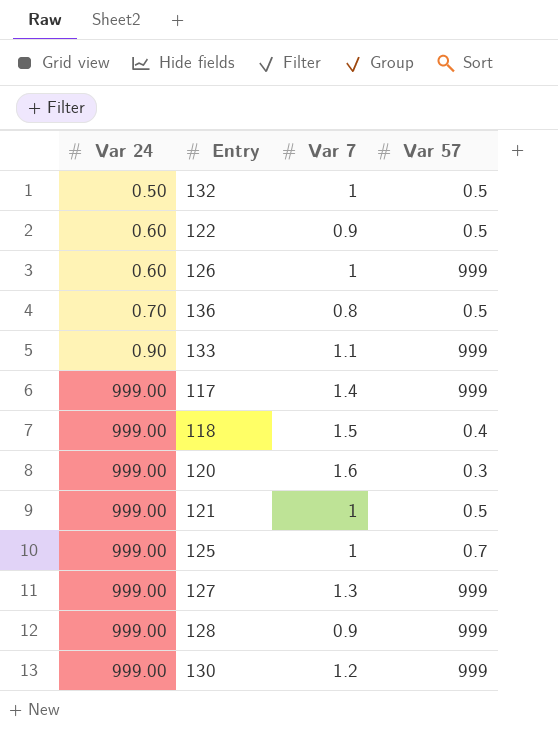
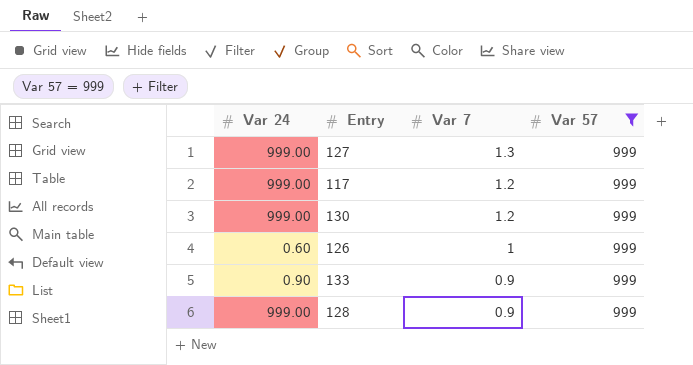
filter: none -> Var 57 = 999
row order: Var 24 ascending -> Var 7 descending
117 | Var 7: 1.4 -> 1.2
133 | Var 7: 1.1 -> 0.9

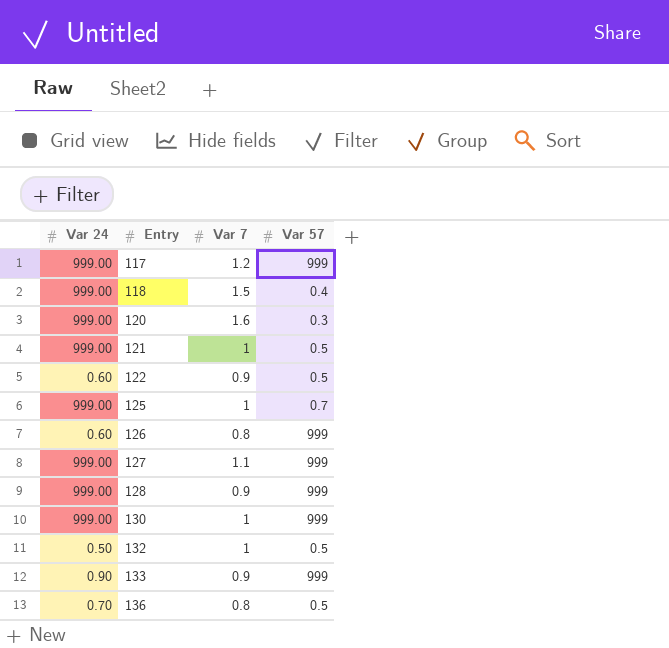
filter: Var 57 = 999 -> none
row order: Var 7 descending -> Entry ascending
126 | Var 7: 1 -> 0.8
127 | Var 7: 1.3 -> 1.1
130 | Var 7: 1.2 -> 1

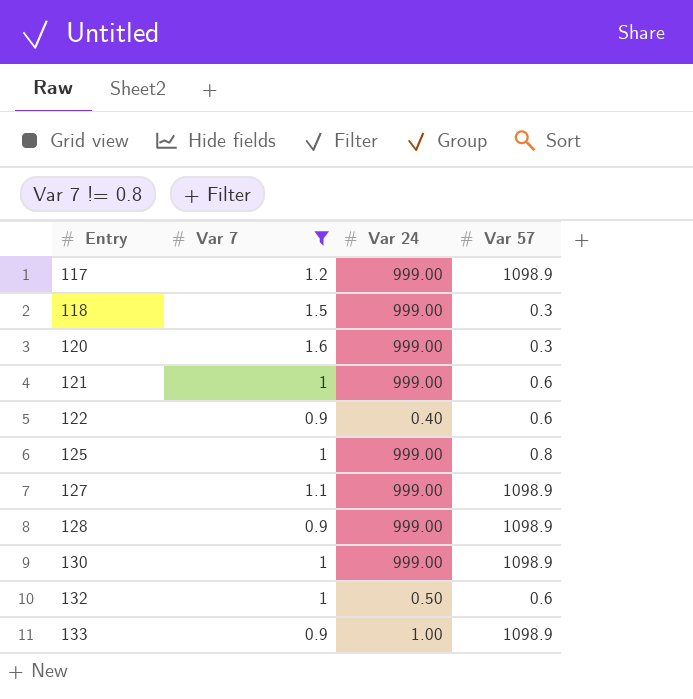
filter: none -> Var 7 != 0.8
column Var 24 | position: 1 -> 3
117 | Var 57: 999 -> 1098.9
118 | Var 57: 0.4 -> 0.3
121 | Var 57: 0.5 -> 0.6
122 | Var 24: 0.60 -> 0.40
122 | Var 57: 0.5 -> 0.6
125 | Var 57: 0.7 -> 0.8
127 | Var 57: 999 -> 1098.9
128 | Var 57: 999 -> 1098.9
130 | Var 57: 999 -> 1098.9
132 | Var 57: 0.5 -> 0.6
133 | Var 24: 0.90 -> 1.00
133 | Var 57: 999 -> 1098.9

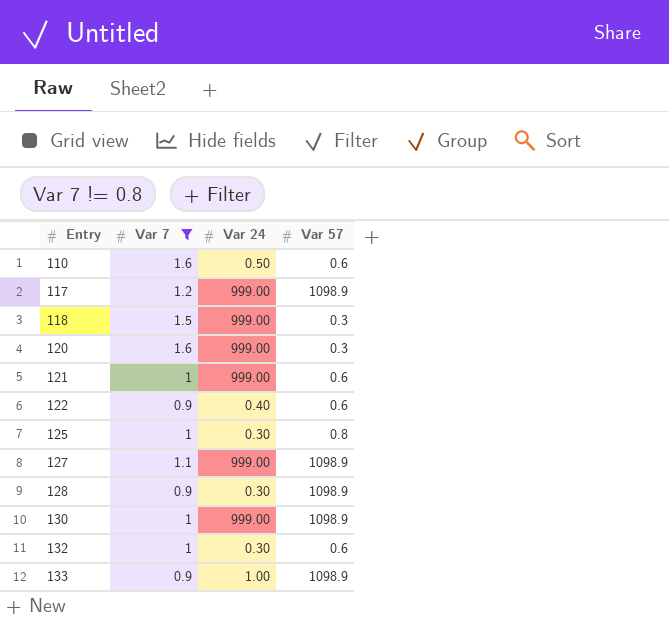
row 110: none -> 1.6 | 0.50 | 0.6
125 | Var 24: 999.00 -> 0.30
128 | Var 24: 999.00 -> 0.30
132 | Var 24: 0.50 -> 0.30

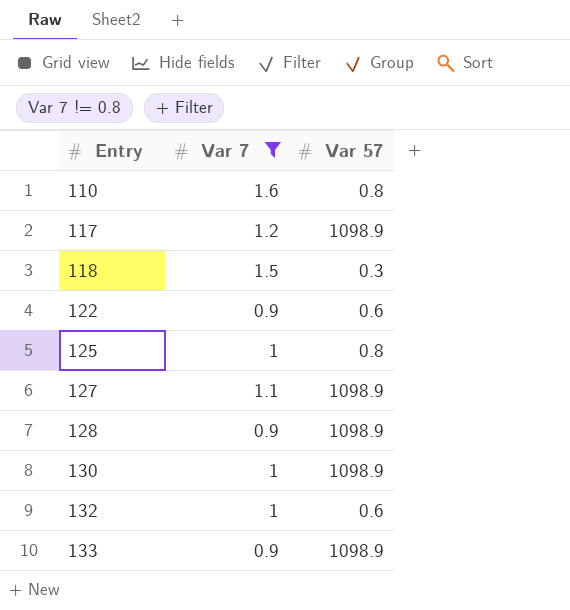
column Var 24 | position: 3 -> none
row 120: 1.6 | 999.00 | 0.3 -> none
row 121: 1 | 999.00 | 0.6 -> none
110 | Var 57: 0.6 -> 0.8

